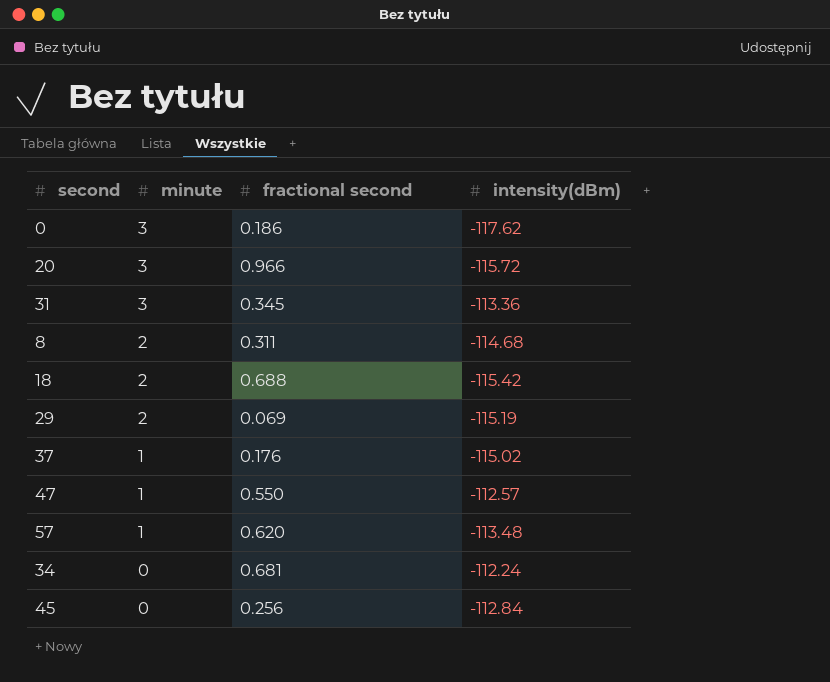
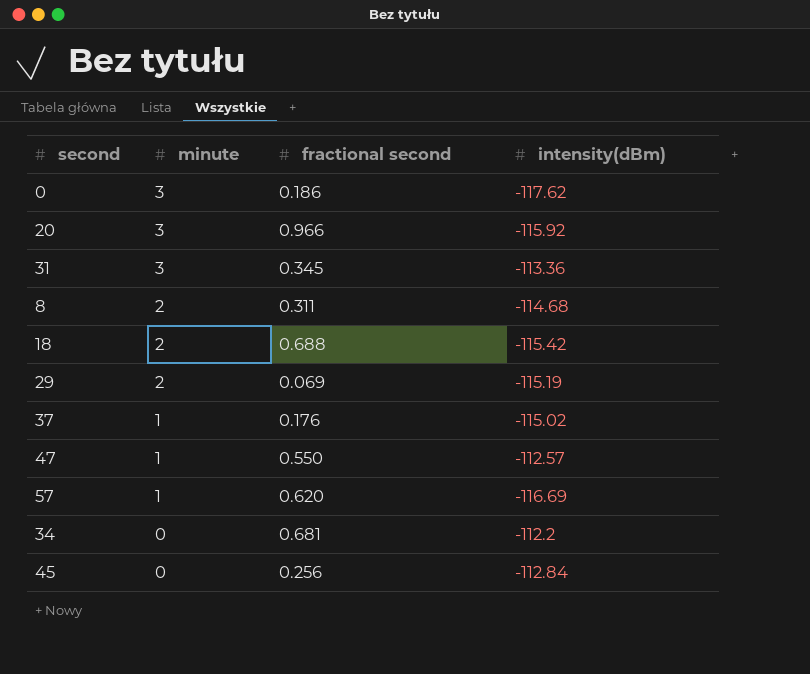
20 | intensity(dBm): -115.72 -> -115.92
57 | intensity(dBm): -113.48 -> -116.69
34 | intensity(dBm): -112.24 -> -112.2

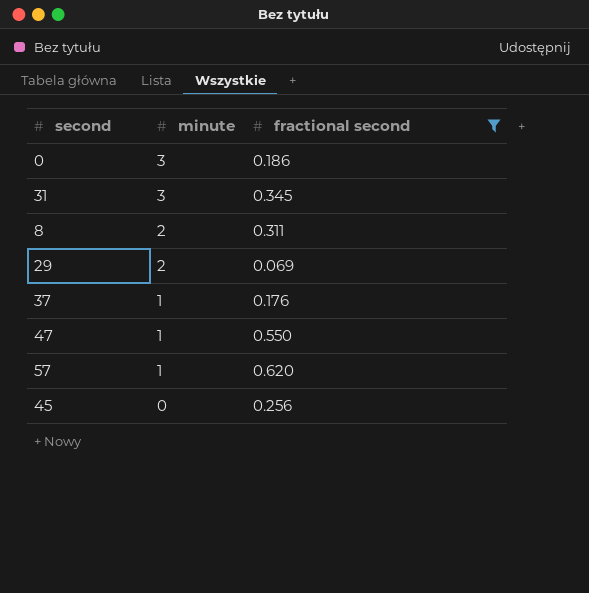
filter: none -> fractional second <= 0.620
column intensity(dBm) | position: 4 -> none

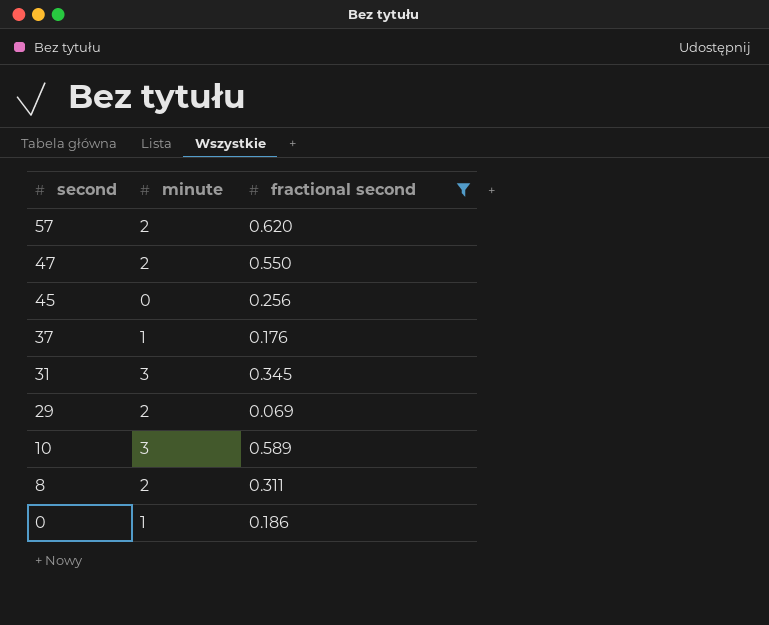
row order: minute descending -> second descending
57 | minute: 1 -> 2
47 | minute: 1 -> 2
row 10: none -> 3 | 0.589
0 | minute: 3 -> 1

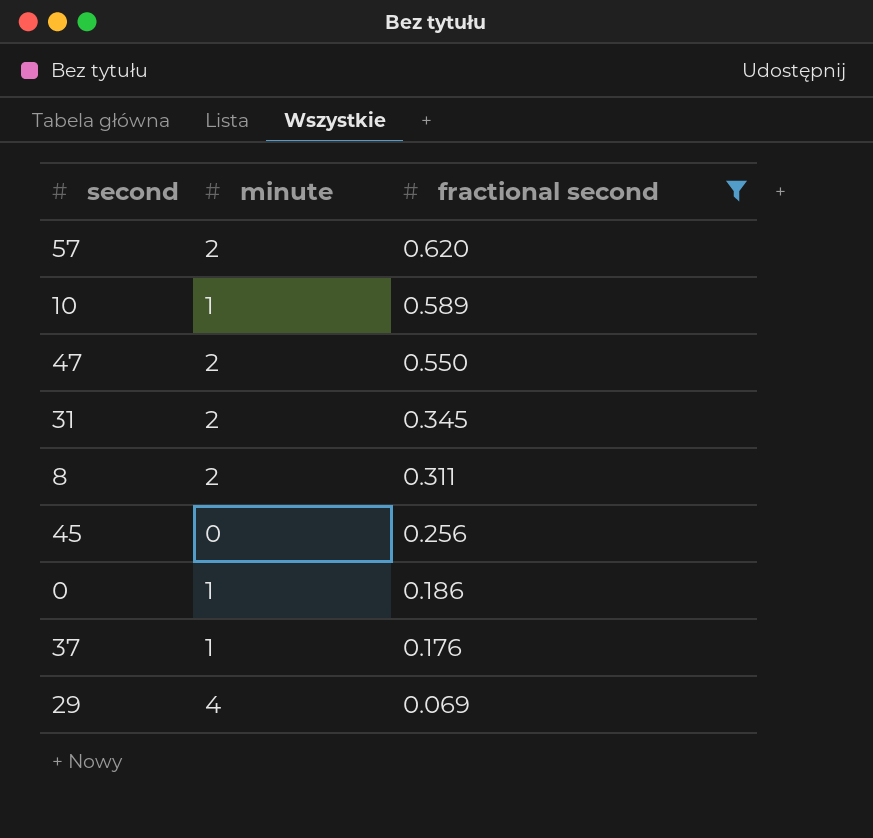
row order: second descending -> fractional second descending
10 | minute: 3 -> 1
31 | minute: 3 -> 2
29 | minute: 2 -> 4

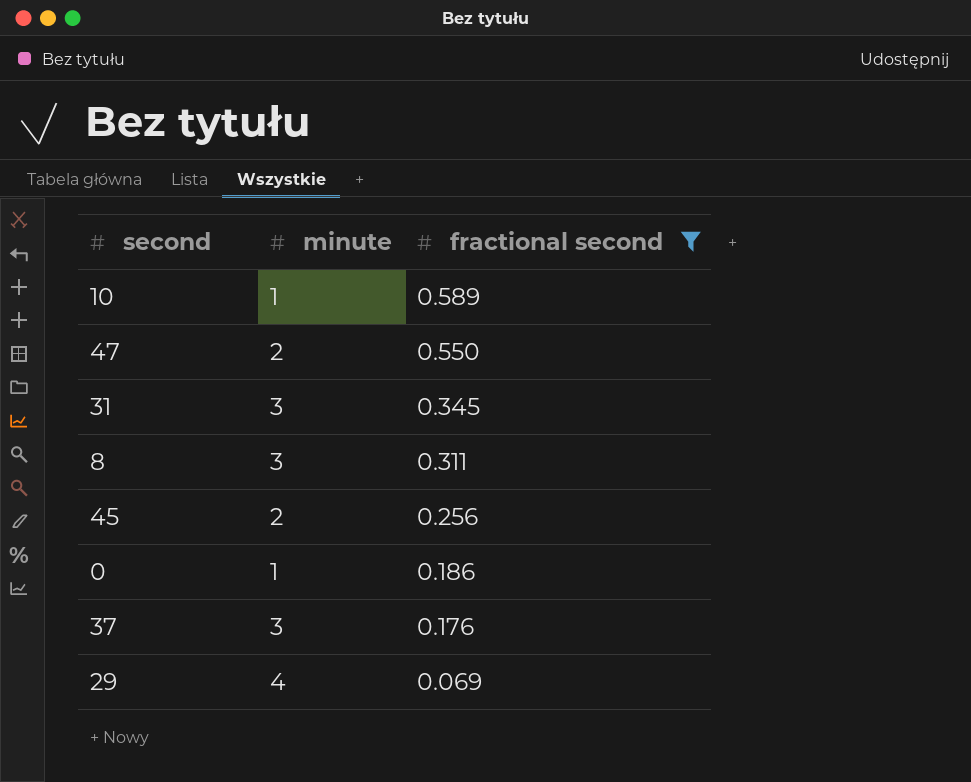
row 57: 2 | 0.620 -> none
31 | minute: 2 -> 3
8 | minute: 2 -> 3
45 | minute: 0 -> 2
37 | minute: 1 -> 3

